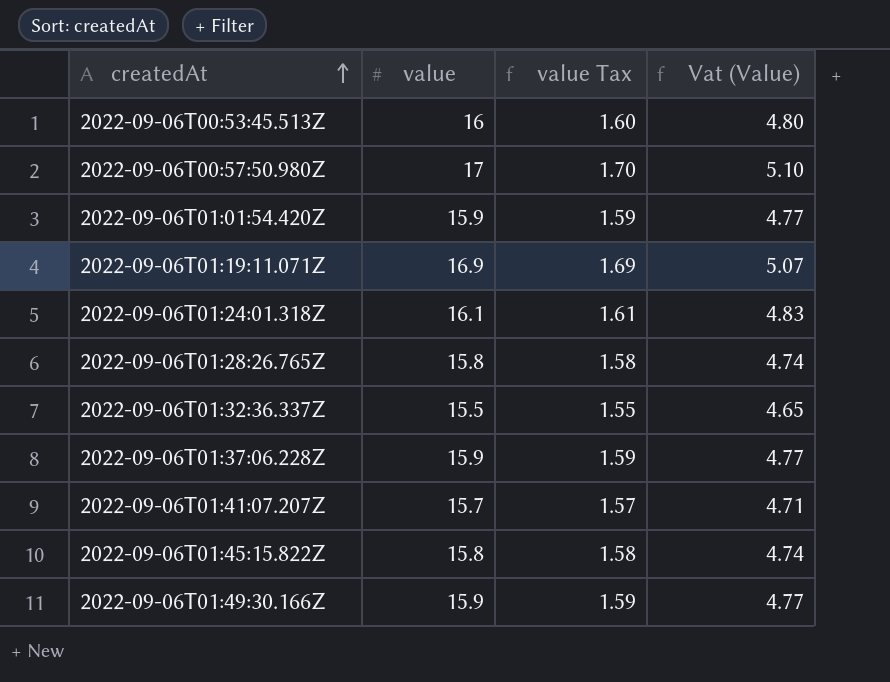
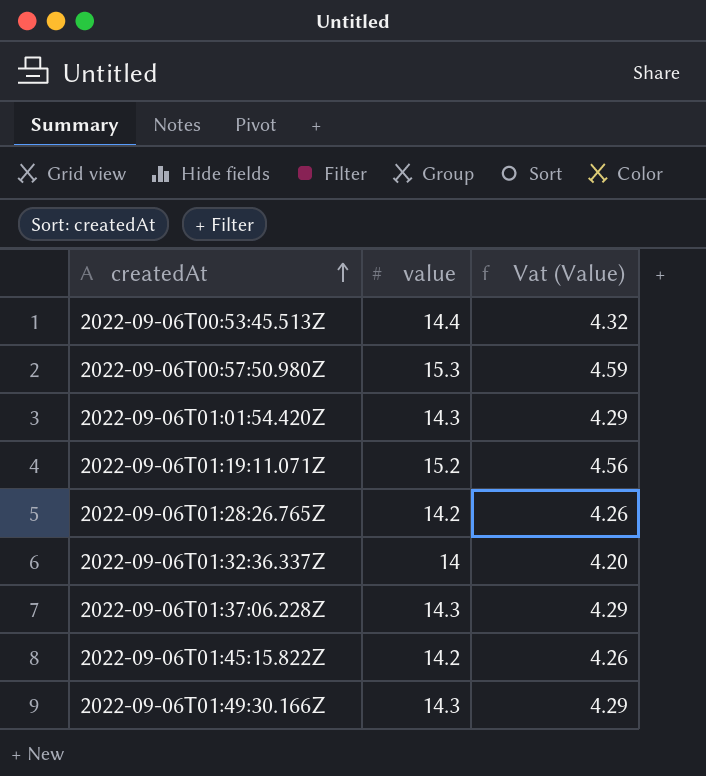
column value Tax | formula: [value] * 0.1 -> none
row 2022-09-06T01:24:01.318Z: 16.1 | 1.61 | 4.83 -> none
row 2022-09-06T01:41:07.207Z: 15.7 | 1.57 | 4.71 -> none
2022-09-06T00:53:45.513Z | value: 16 -> 14.4
2022-09-06T00:53:45.513Z | Vat (Value): 4.80 -> 4.32
2022-09-06T00:57:50.980Z | value: 17 -> 15.3
2022-09-06T00:57:50.980Z | Vat (Value): 5.10 -> 4.59
2022-09-06T01:01:54.420Z | value: 15.9 -> 14.3
2022-09-06T01:01:54.420Z | Vat (Value): 4.77 -> 4.29
2022-09-06T01:19:11.071Z | value: 16.9 -> 15.2
2022-09-06T01:19:11.071Z | Vat (Value): 5.07 -> 4.56
2022-09-06T01:28:26.765Z | value: 15.8 -> 14.2
2022-09-06T01:28:26.765Z | Vat (Value): 4.74 -> 4.26
2022-09-06T01:32:36.337Z | value: 15.5 -> 14
2022-09-06T01:32:36.337Z | Vat (Value): 4.65 -> 4.20
2022-09-06T01:37:06.228Z | value: 15.9 -> 14.3
2022-09-06T01:37:06.228Z | Vat (Value): 4.77 -> 4.29
2022-09-06T01:45:15.822Z | value: 15.8 -> 14.2
2022-09-06T01:45:15.822Z | Vat (Value): 4.74 -> 4.26
2022-09-06T01:49:30.166Z | value: 15.9 -> 14.3
2022-09-06T01:49:30.166Z | Vat (Value): 4.77 -> 4.29

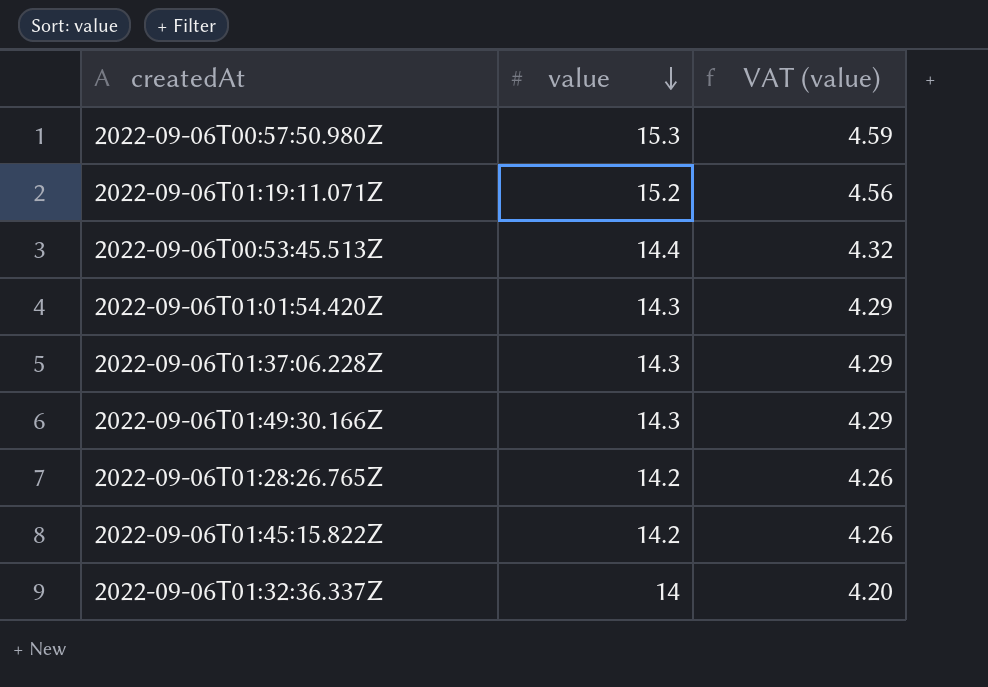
row order: createdAt ascending -> value descending
column name: Vat (Value) -> VAT (value)

